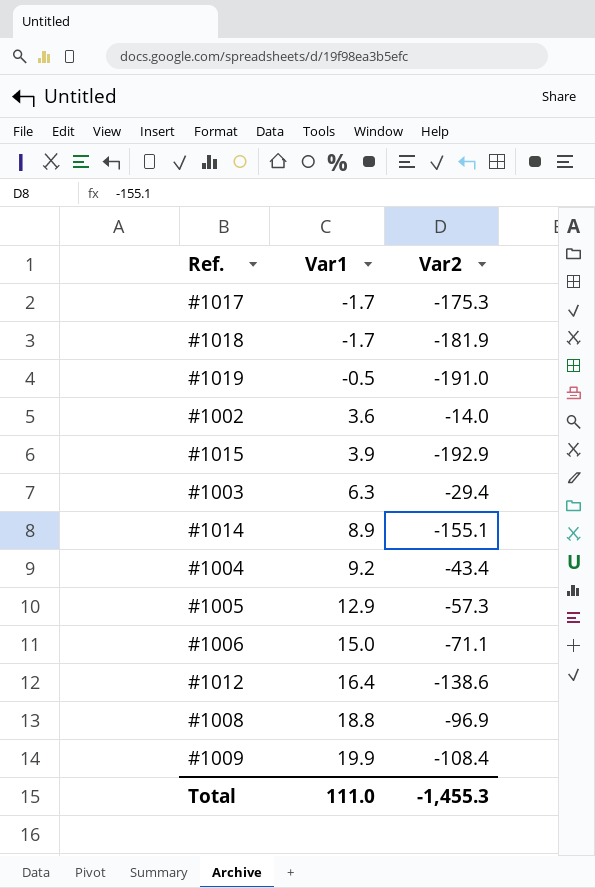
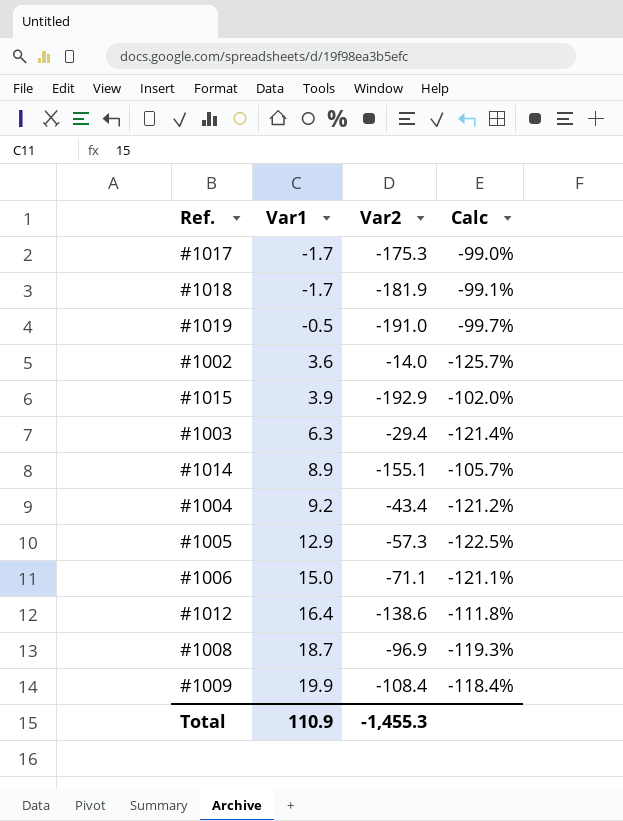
column Calc | formula: none -> ([Var1] - [Var2]) / [Var2]
#1008 | Var1: 18.8 -> 18.7
Total | Var1: 111.0 -> 110.9

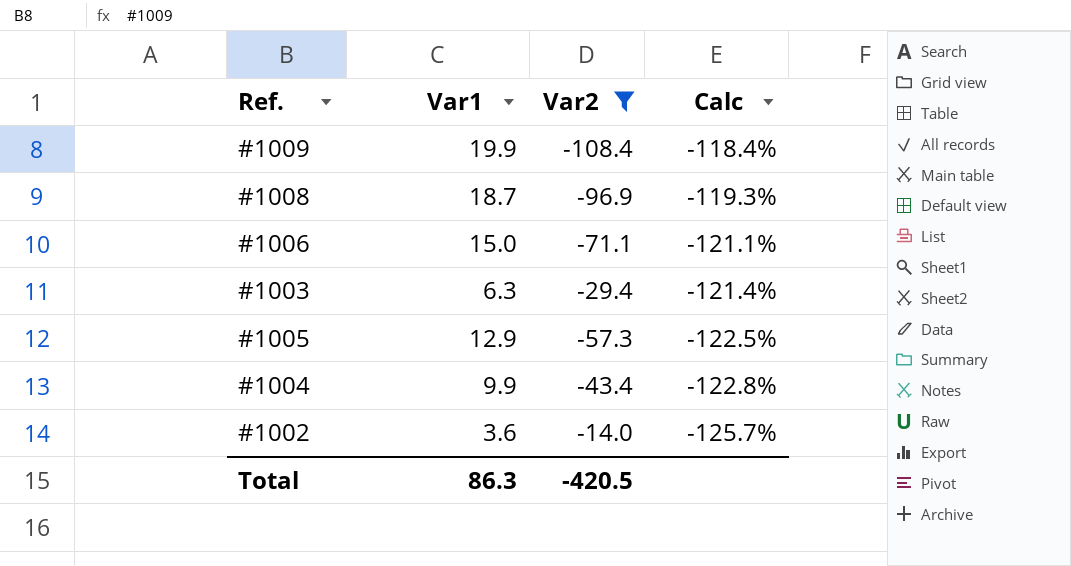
filter: none -> Var2 >= -108.4
row order: Var1 ascending -> Calc descending
#1004 | Var1: 9.2 -> 9.9
#1004 | Calc: -121.2% -> -122.8%
Total | Var1: 110.9 -> 86.3
Total | Var2: -1,455.3 -> -420.5

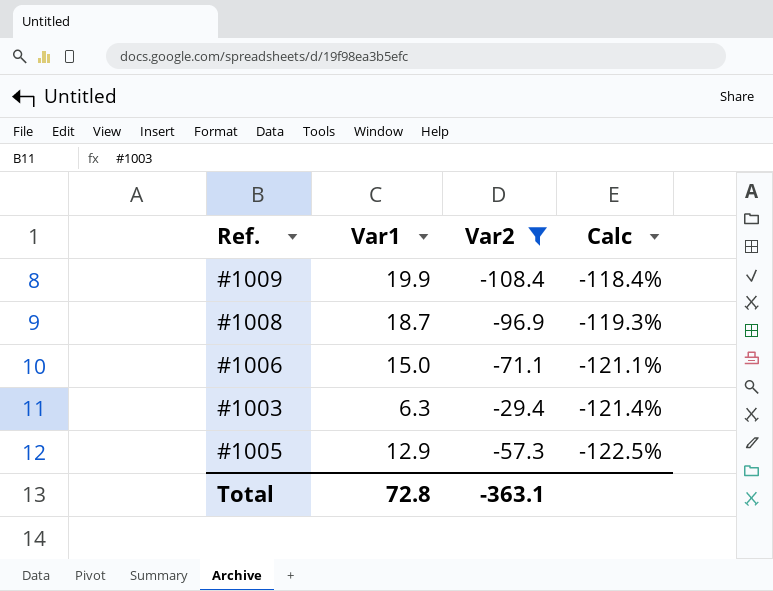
row #1004: 9.9 | -43.4 | -122.8% -> none
row #1002: 3.6 | -14.0 | -125.7% -> none
Total | Var1: 86.3 -> 72.8
Total | Var2: -420.5 -> -363.1

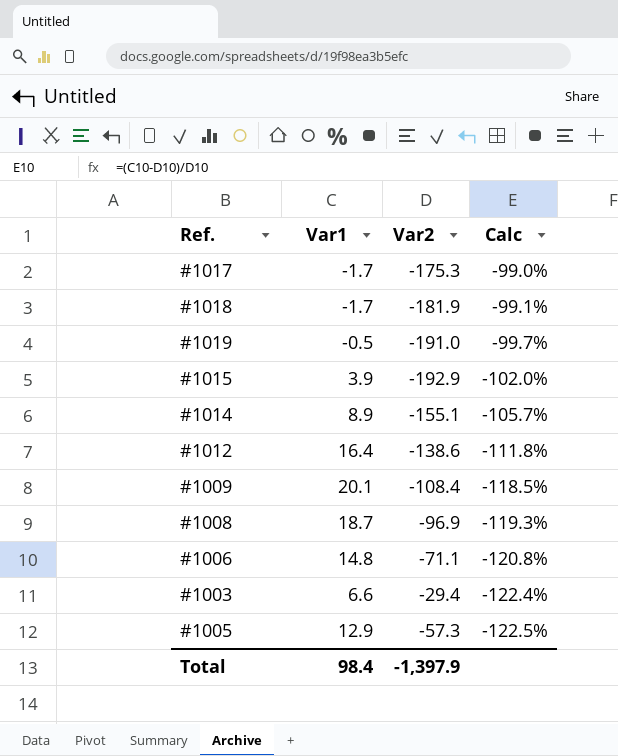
filter: Var2 >= -108.4 -> none
#1009 | Var1: 19.9 -> 20.1
#1009 | Calc: -118.4% -> -118.5%
#1006 | Var1: 15.0 -> 14.8
#1006 | Calc: -121.1% -> -120.8%
#1003 | Var1: 6.3 -> 6.6
#1003 | Calc: -121.4% -> -122.4%
Total | Var1: 72.8 -> 98.4
Total | Var2: -363.1 -> -1,397.9

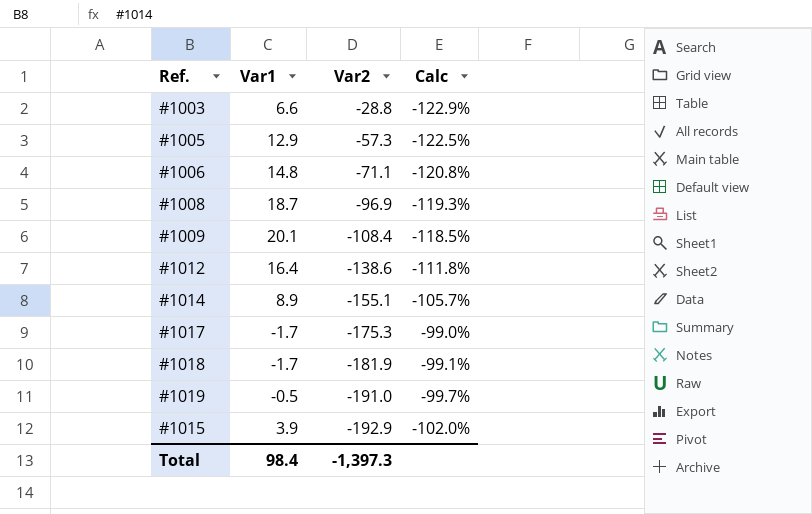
row order: Calc descending -> Var2 descending
#1003 | Var2: -29.4 -> -28.8
#1003 | Calc: -122.4% -> -122.9%
Total | Var2: -1,397.9 -> -1,397.3

